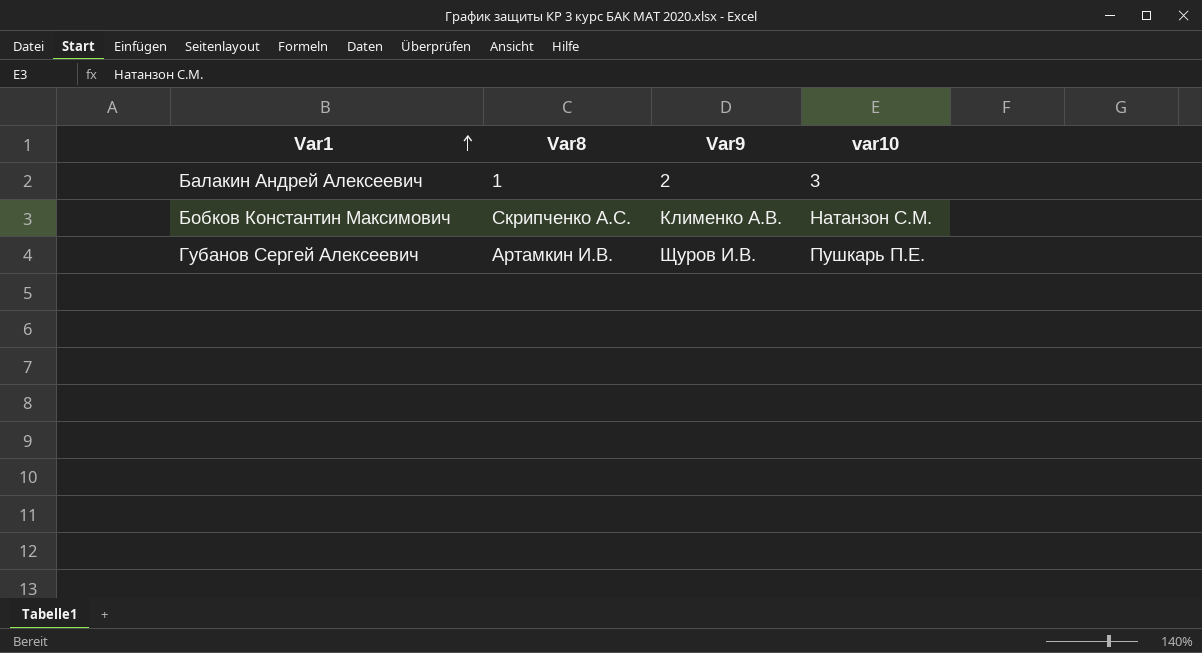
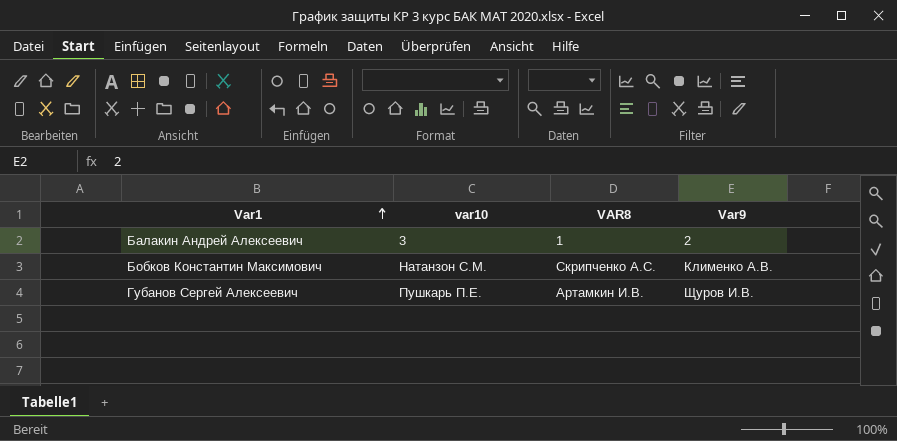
column var10 | position: 4 -> 2
column name: Var8 -> VAR8

